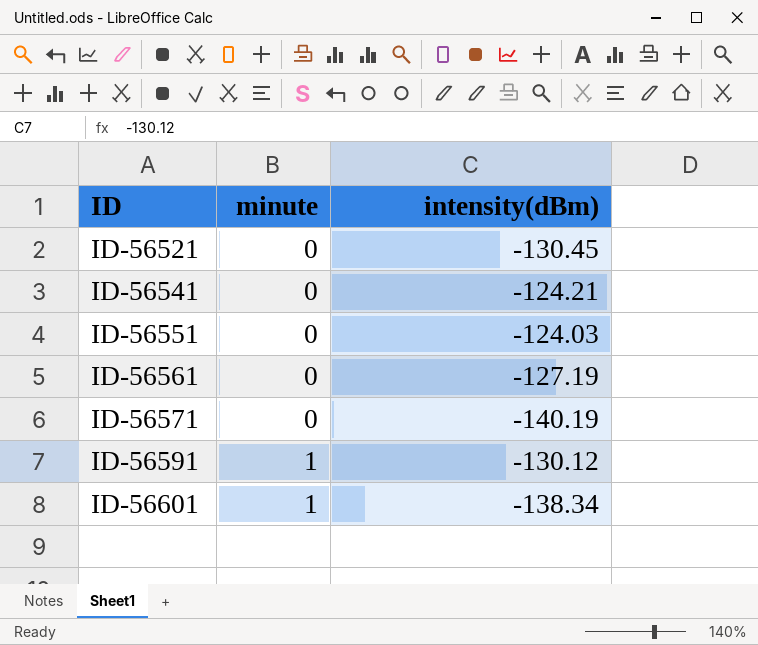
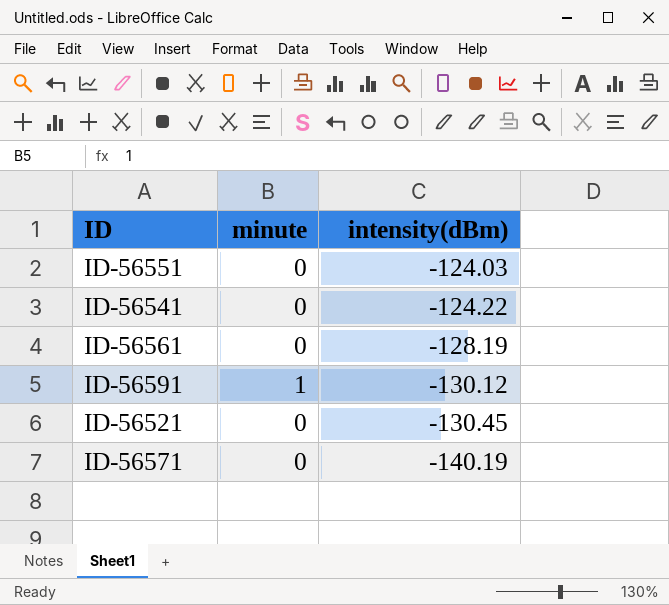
row order: ID ascending -> intensity(dBm) descending
row ID-56601: 1 | -138.34 -> none
ID-56541 | intensity(dBm): -124.21 -> -124.22
ID-56561 | intensity(dBm): -127.19 -> -128.19

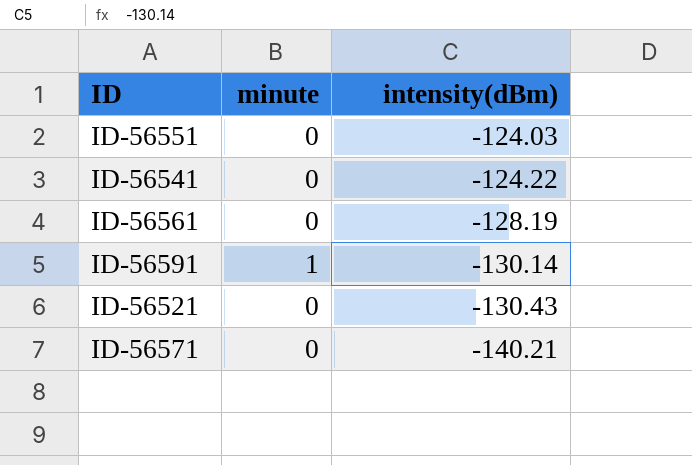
ID-56591 | intensity(dBm): -130.12 -> -130.14
ID-56521 | intensity(dBm): -130.45 -> -130.43
ID-56571 | intensity(dBm): -140.19 -> -140.21

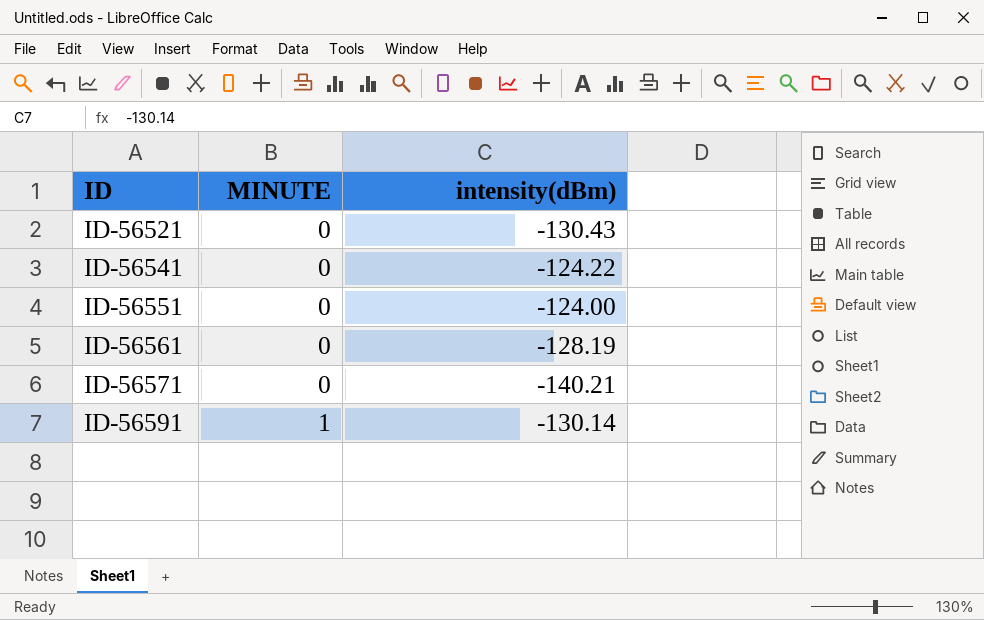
row order: intensity(dBm) descending -> ID ascending
column name: minute -> MINUTE
ID-56551 | intensity(dBm): -124.03 -> -124.00

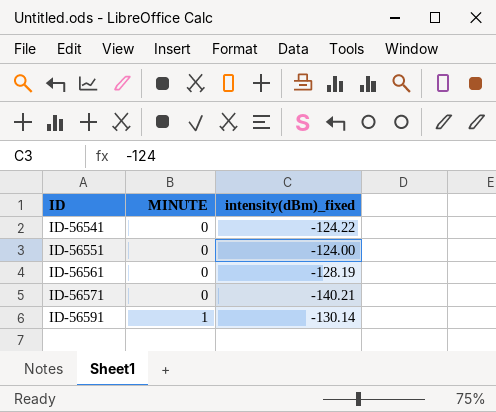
column name: intensity(dBm) -> intensity(dBm)_fixed
row ID-56521: 0 | -130.43 -> none

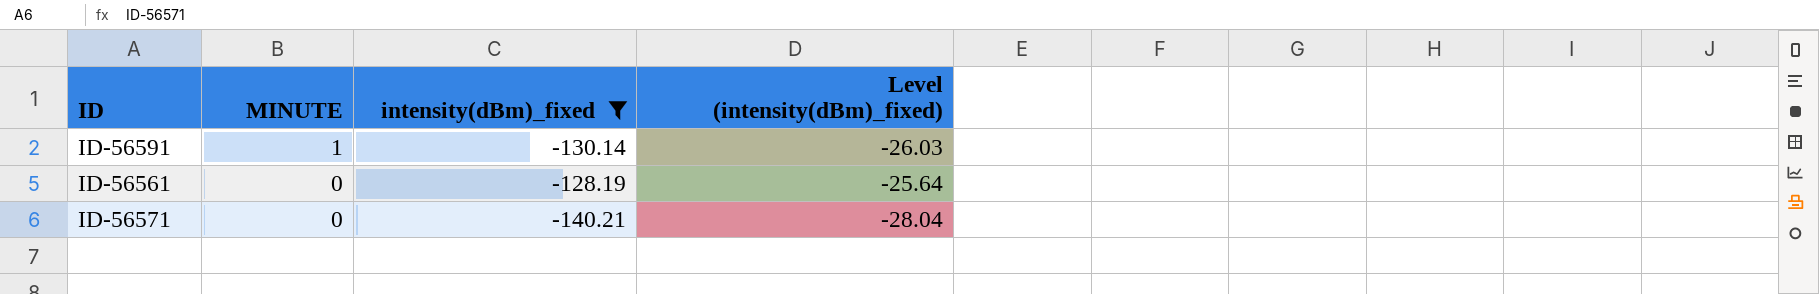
filter: none -> intensity(dBm)_fixed <= -128.19
row order: ID ascending -> MINUTE descending
column Level (intensity(dBm)_fixed) | formula: none -> [intensity(dBm)_fixed] * 0.2

